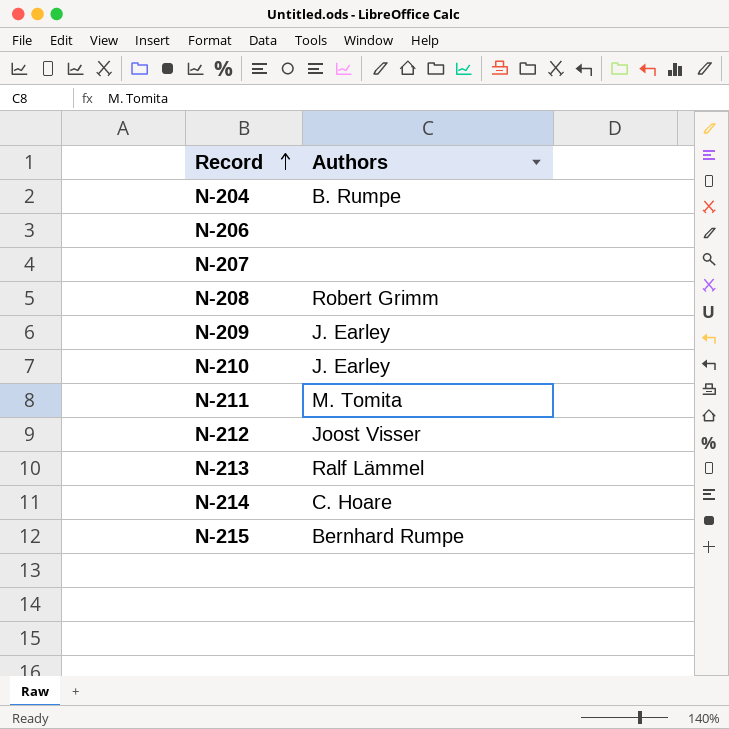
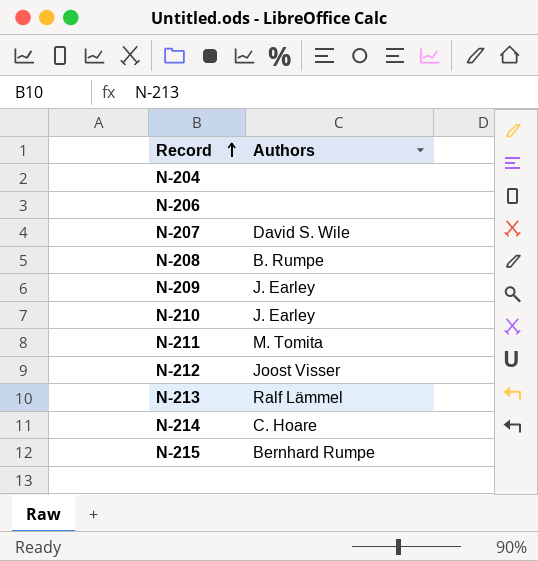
N-204 | Authors: B. Rumpe -> none
N-207 | Authors: none -> David S. Wile
N-208 | Authors: Robert Grimm -> B. Rumpe

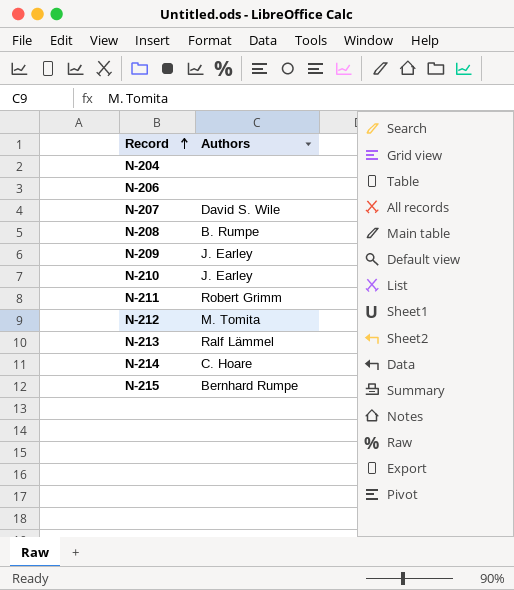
N-211 | Authors: M. Tomita -> Robert Grimm
N-212 | Authors: Joost Visser -> M. Tomita

